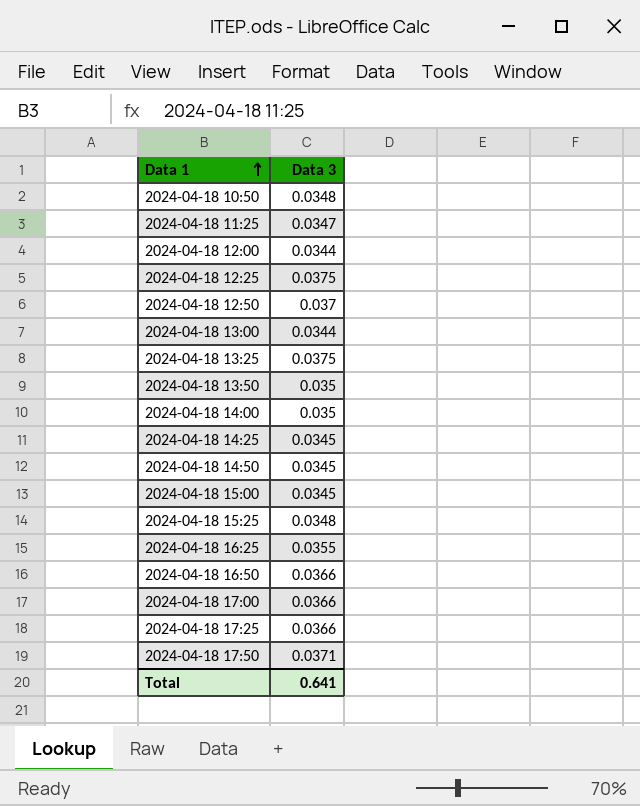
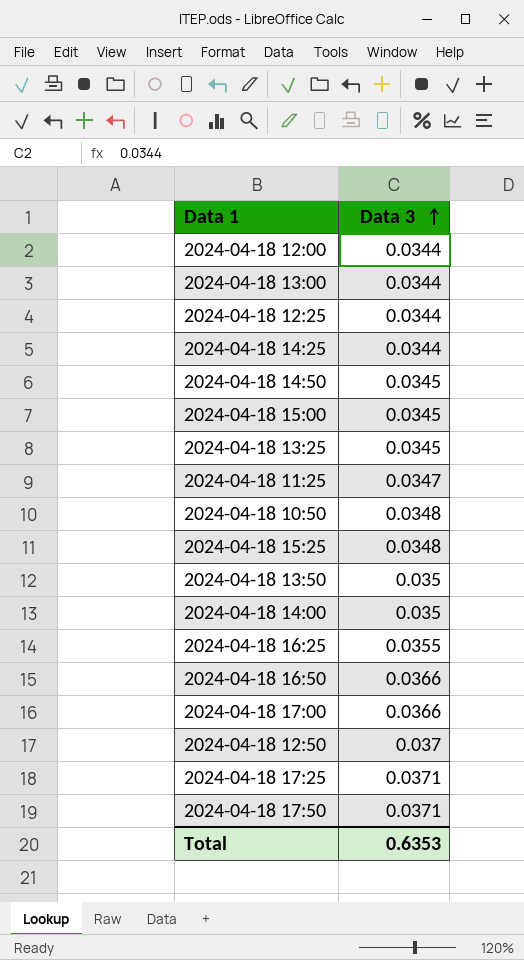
row order: Data 1 ascending -> Data 3 ascending
2024-04-18 12:25 | Data 3: 0.0375 -> 0.0344
2024-04-18 14:25 | Data 3: 0.0345 -> 0.0344
2024-04-18 13:25 | Data 3: 0.0375 -> 0.0345
2024-04-18 17:25 | Data 3: 0.0366 -> 0.0371
Total | Data 3: 0.641 -> 0.6353

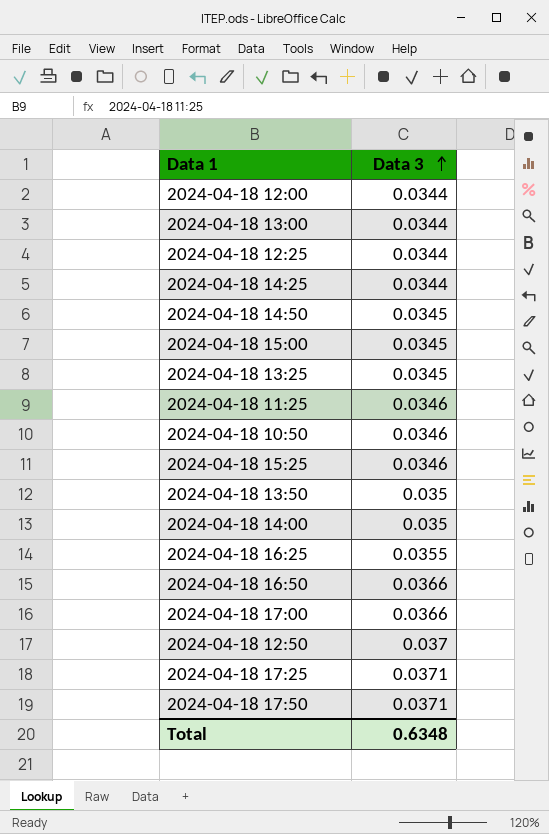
2024-04-18 11:25 | Data 3: 0.0347 -> 0.0346
2024-04-18 10:50 | Data 3: 0.0348 -> 0.0346
2024-04-18 15:25 | Data 3: 0.0348 -> 0.0346
Total | Data 3: 0.6353 -> 0.6348

